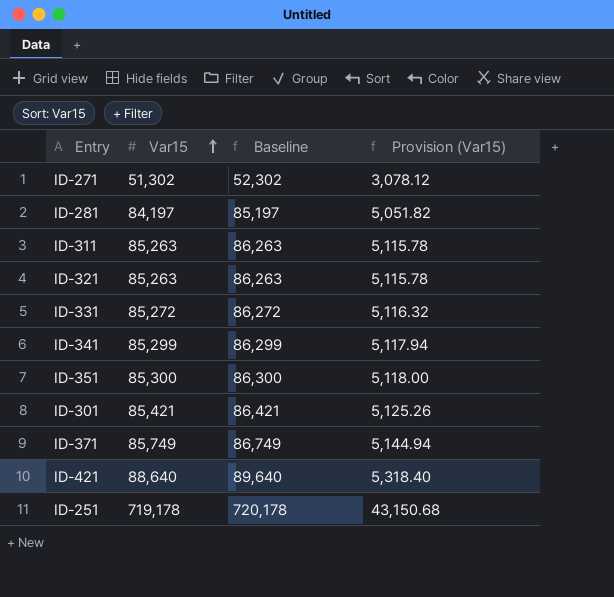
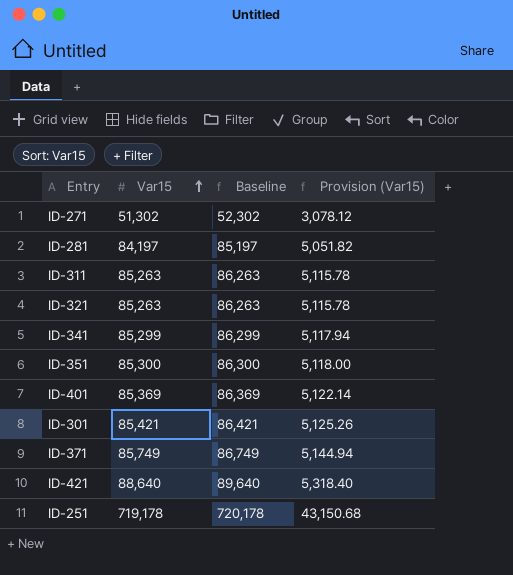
row ID-331: 85,272 | 86,272 | 5,116.32 -> none
row ID-401: none -> 85,369 | 86,369 | 5,122.14

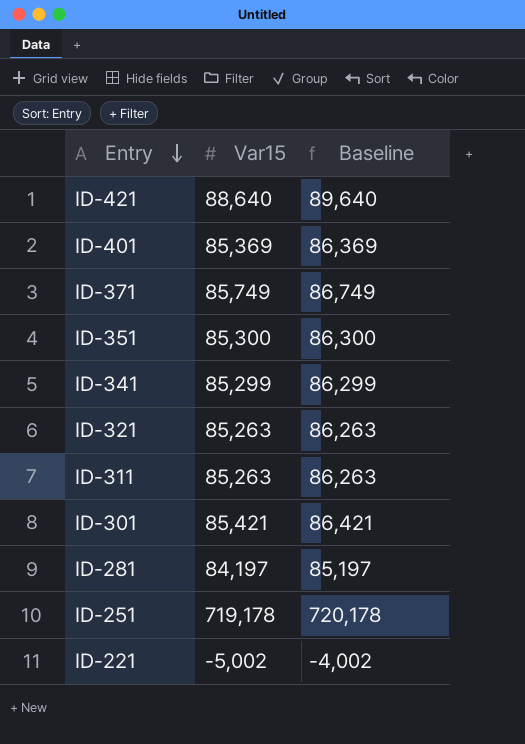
row order: Var15 ascending -> Entry descending
column Provision (Var15) | formula: [Var15] * 0.06 -> none
row ID-271: 51,302 | 52,302 | 3,078.12 -> none
row ID-221: none -> -5,002 | -4,002

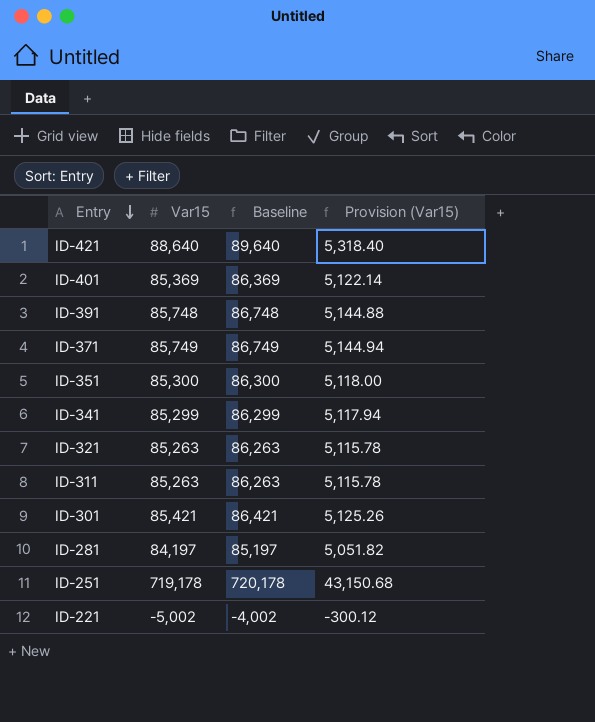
column Provision (Var15) | formula: none -> [Var15] * 0.06
row ID-391: none -> 85,748 | 86,748 | 5,144.88

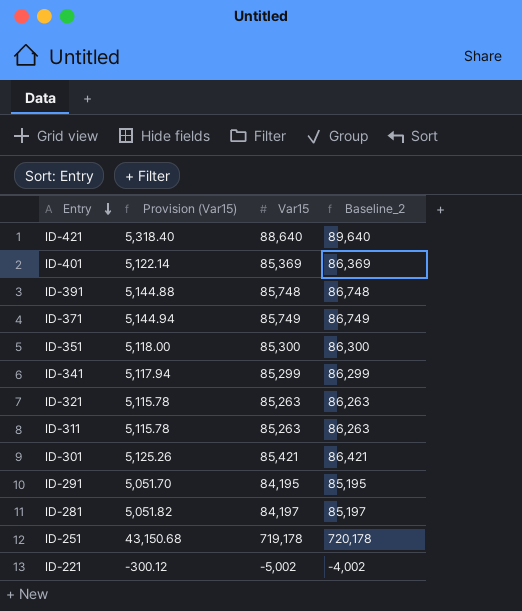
column Provision (Var15) | position: 4 -> 2
column name: Baseline -> Baseline_2
row ID-291: none -> 5,051.70 | 84,195 | 85,195

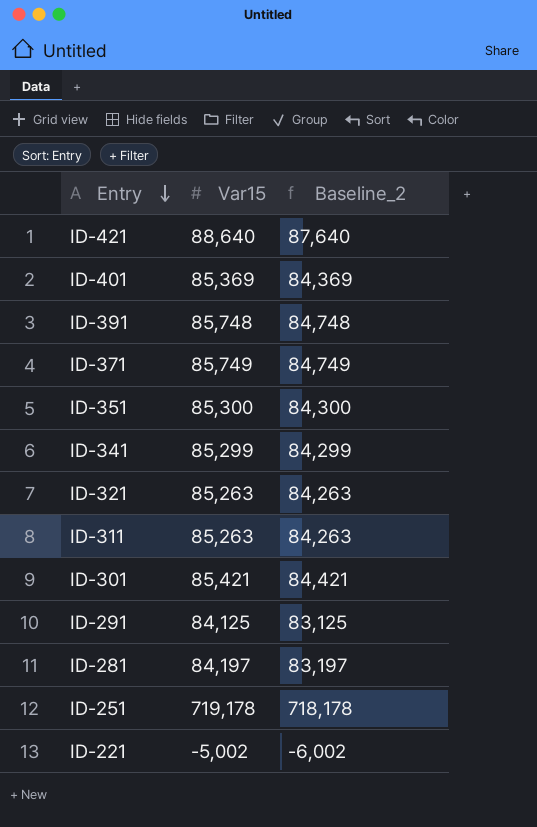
column Provision (Var15) | formula: [Var15] * 0.06 -> none
column Baseline_2 | formula: [Var15] + 1000 -> [Var15] - 1000
ID-291 | Var15: 84,195 -> 84,125

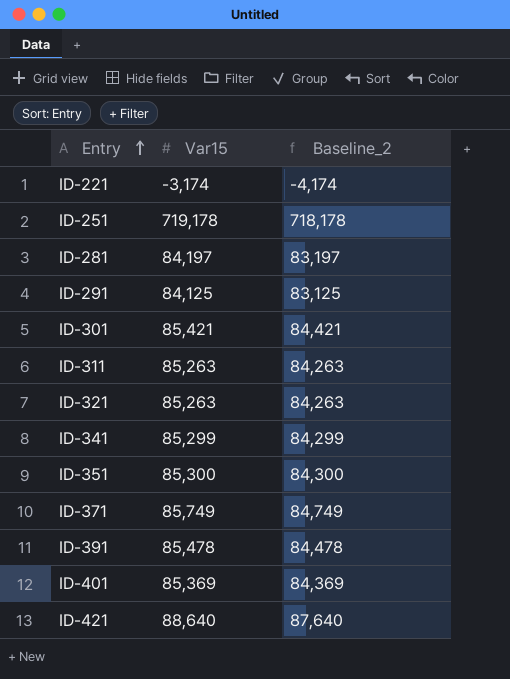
row order: Entry descending -> Entry ascending
ID-221 | Var15: -5,002 -> -3,174
ID-221 | Baseline_2: -6,002 -> -4,174
ID-391 | Var15: 85,748 -> 85,478
ID-391 | Baseline_2: 84,748 -> 84,478

